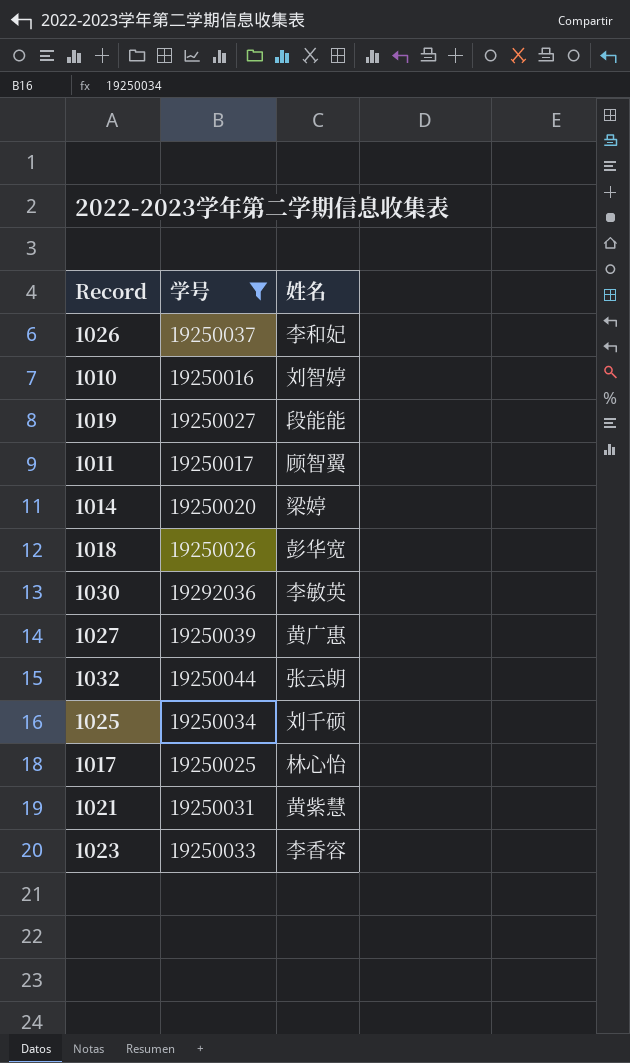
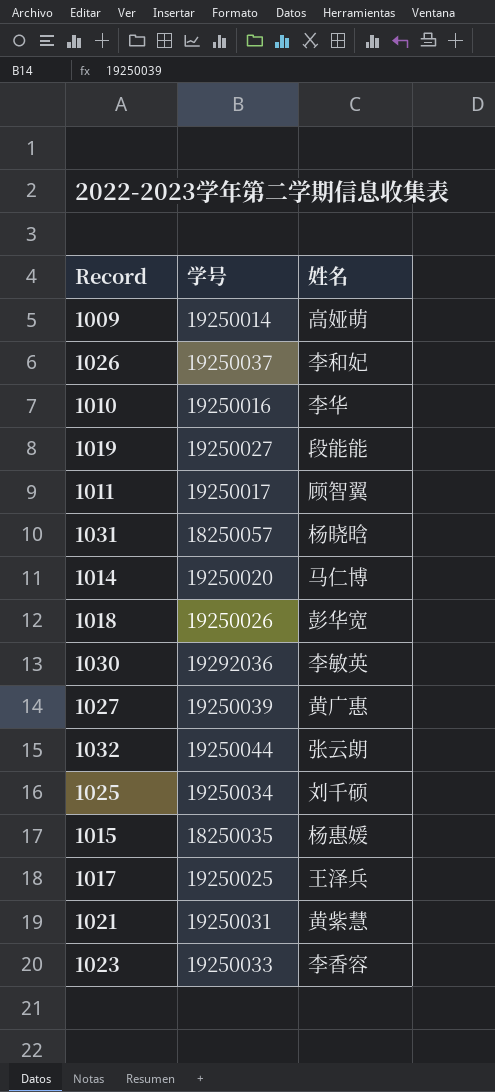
filter: 学号 >= 19250016 -> none
1010 | 姓名: 刘智婷 -> 李华
1014 | 姓名: 梁婷 -> 马仁博
1017 | 姓名: 林心怡 -> 王泽兵

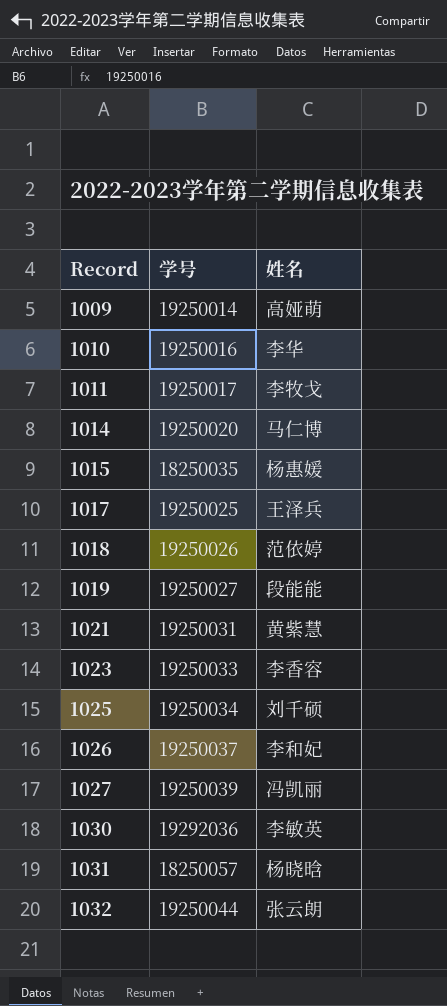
row order: none -> Record ascending
1011 | 姓名: 顾智翼 -> 李牧戈
1018 | 姓名: 彭华宽 -> 范依婷
1027 | 姓名: 黄广惠 -> 冯凯丽

